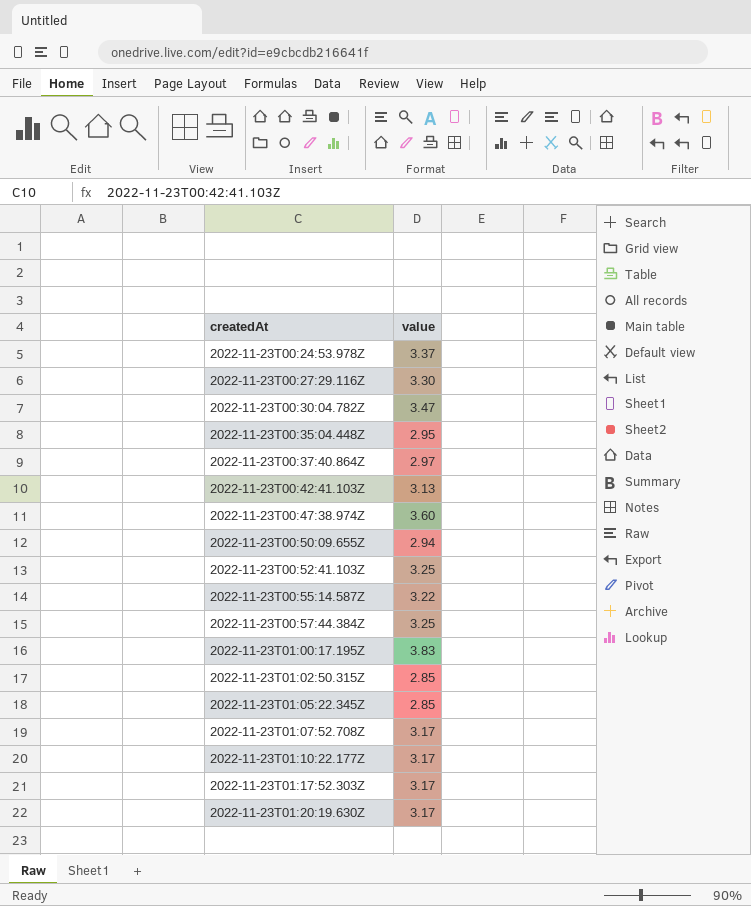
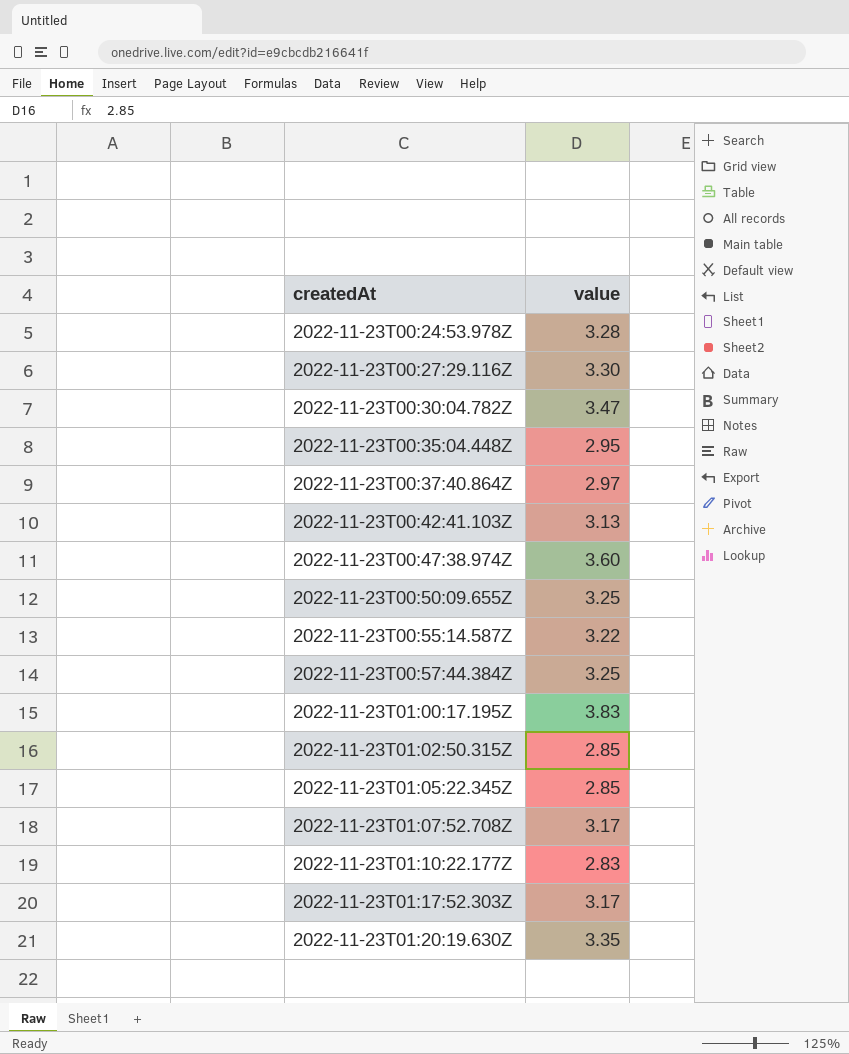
row 2022-11-23T00:52:41.103Z: 3.25 -> none
2022-11-23T00:24:53.978Z | value: 3.37 -> 3.28
2022-11-23T00:50:09.655Z | value: 2.94 -> 3.25
2022-11-23T01:10:22.177Z | value: 3.17 -> 2.83
2022-11-23T01:20:19.630Z | value: 3.17 -> 3.35

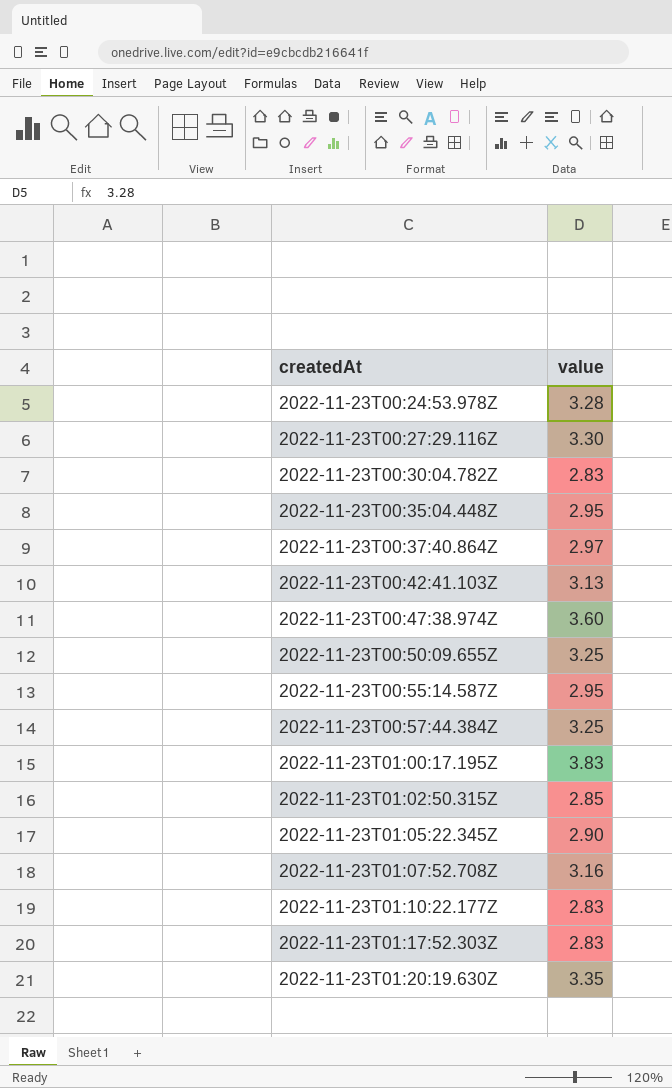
2022-11-23T00:30:04.782Z | value: 3.47 -> 2.83
2022-11-23T00:55:14.587Z | value: 3.22 -> 2.95
2022-11-23T01:05:22.345Z | value: 2.85 -> 2.90
2022-11-23T01:07:52.708Z | value: 3.17 -> 3.16
2022-11-23T01:17:52.303Z | value: 3.17 -> 2.83

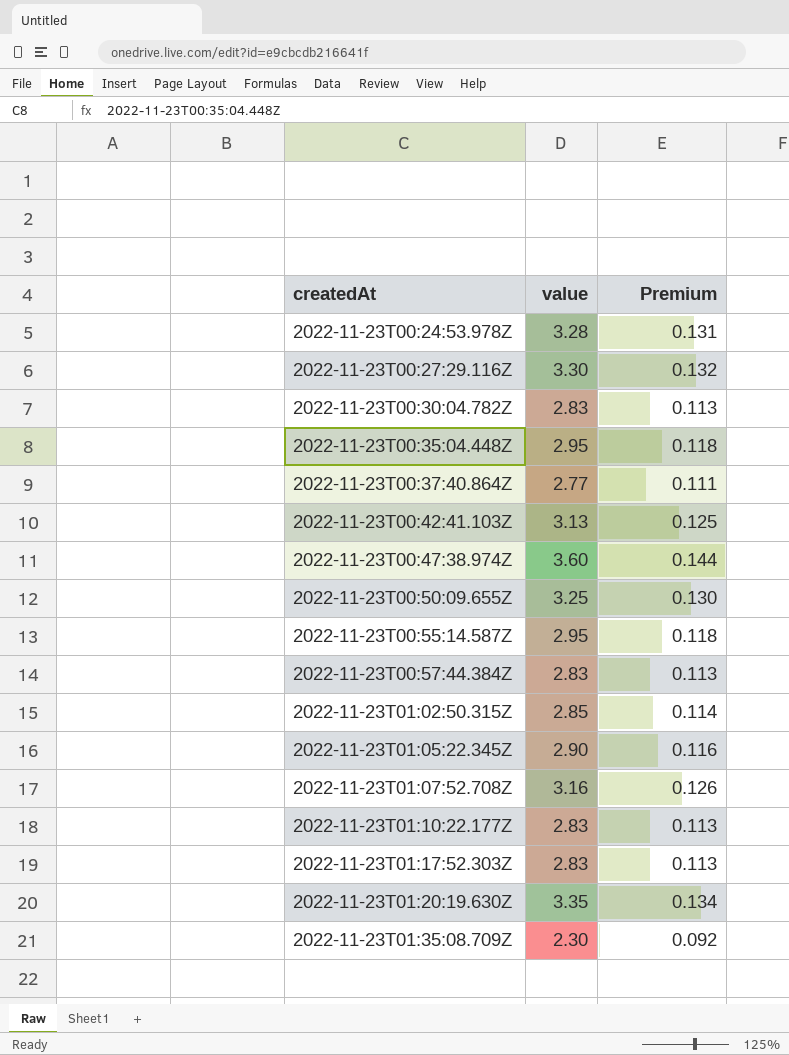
column Premium | formula: none -> [value] * 0.04
row 2022-11-23T01:00:17.195Z: 3.83 -> none
2022-11-23T00:37:40.864Z | value: 2.97 -> 2.77
2022-11-23T00:57:44.384Z | value: 3.25 -> 2.83
row 2022-11-23T01:35:08.709Z: none -> 2.30 | 0.092

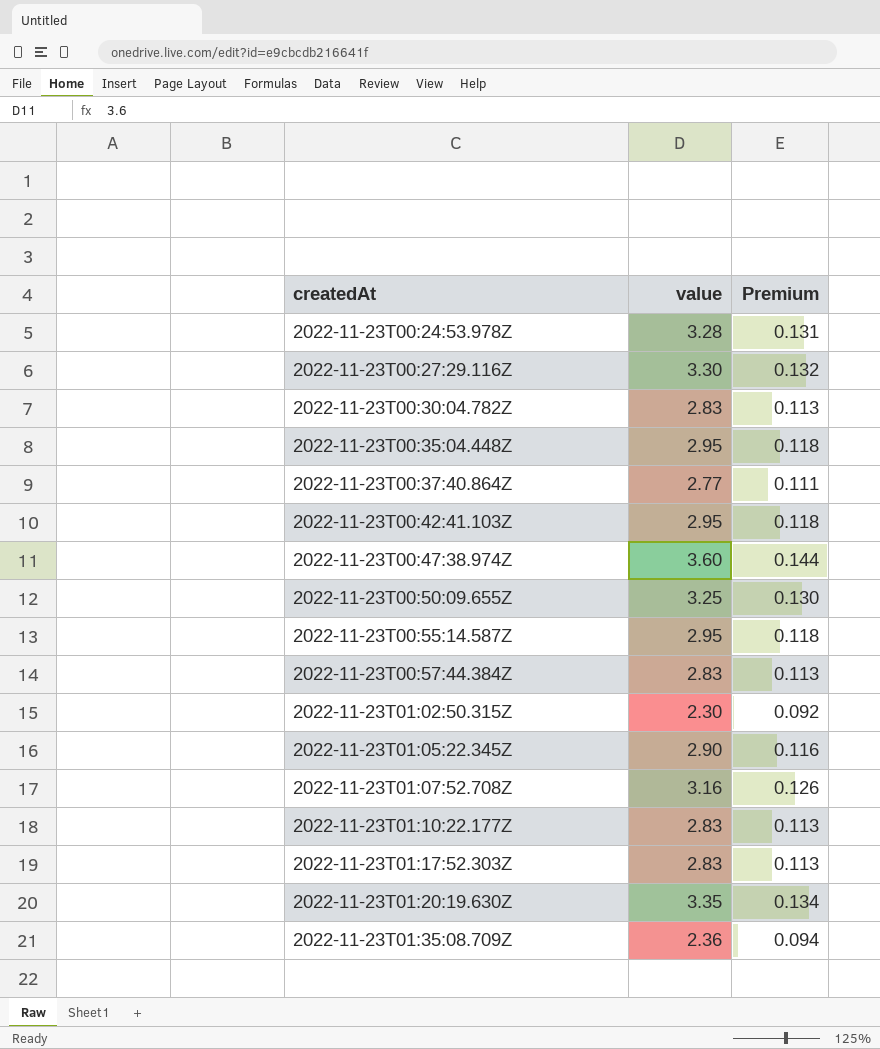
2022-11-23T00:42:41.103Z | value: 3.13 -> 2.95
2022-11-23T00:42:41.103Z | Premium: 0.125 -> 0.118
2022-11-23T01:02:50.315Z | value: 2.85 -> 2.30
2022-11-23T01:02:50.315Z | Premium: 0.114 -> 0.092
2022-11-23T01:35:08.709Z | value: 2.30 -> 2.36
2022-11-23T01:35:08.709Z | Premium: 0.092 -> 0.094

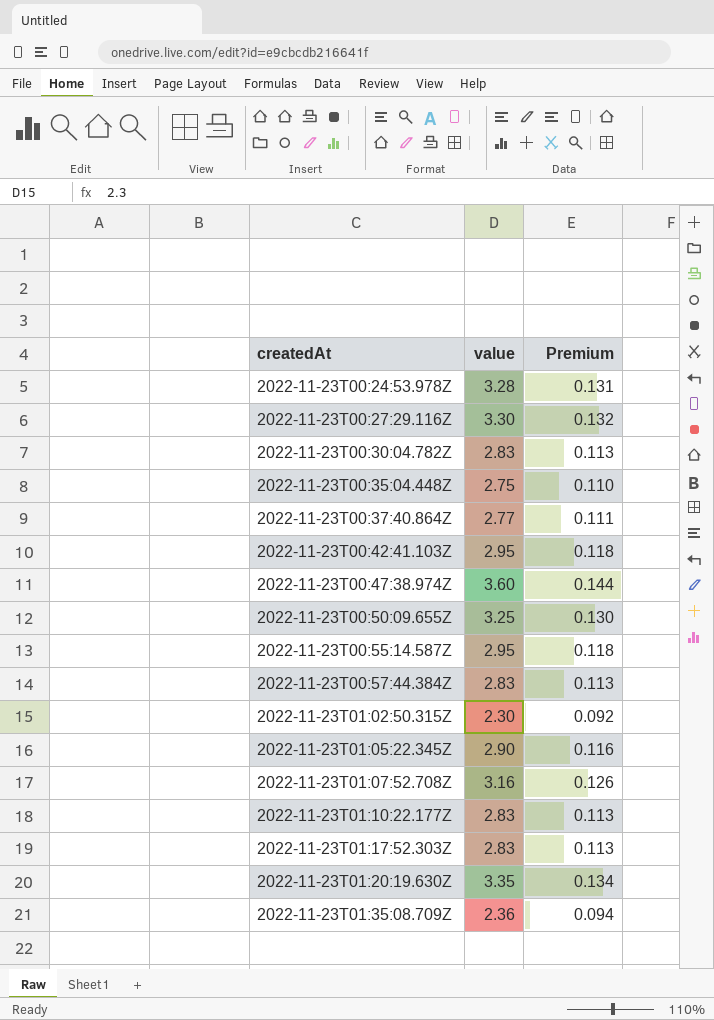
2022-11-23T00:35:04.448Z | value: 2.95 -> 2.75
2022-11-23T00:35:04.448Z | Premium: 0.118 -> 0.110

